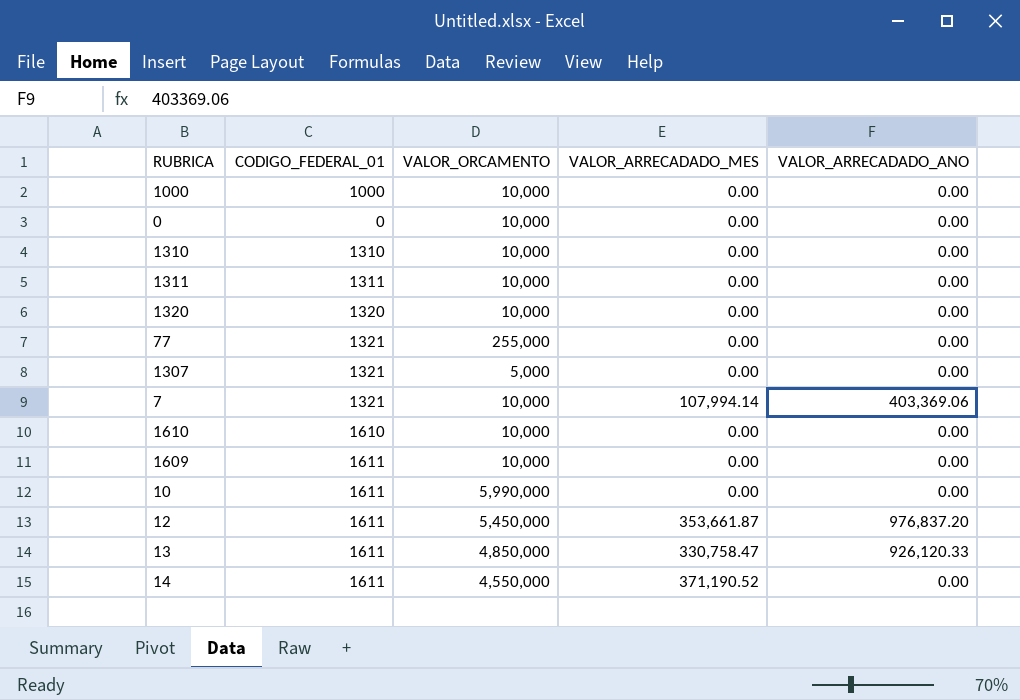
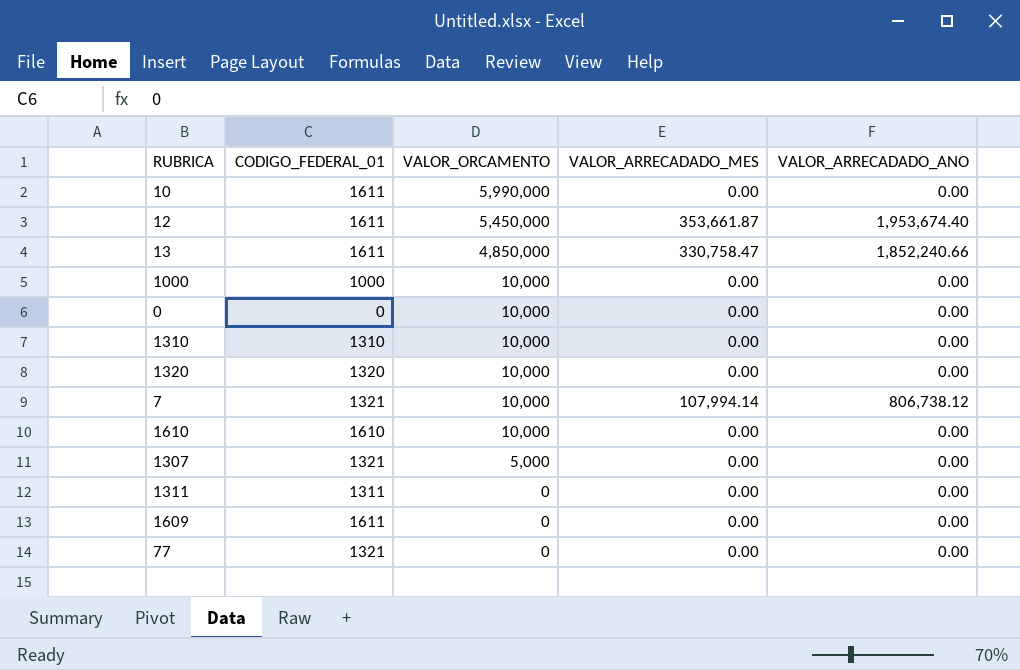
row order: none -> VALOR_ORCAMENTO descending
row 14: 1611 | 4,550,000 | 371,190.52 | 0.00 -> none
12 | VALOR_ARRECADADO_ANO: 976,837.20 -> 1,953,674.40
13 | VALOR_ARRECADADO_ANO: 926,120.33 -> 1,852,240.66
7 | VALOR_ARRECADADO_ANO: 403,369.06 -> 806,738.12
1311 | VALOR_ORCAMENTO: 10,000 -> 0
1609 | VALOR_ORCAMENTO: 10,000 -> 0
77 | VALOR_ORCAMENTO: 255,000 -> 0

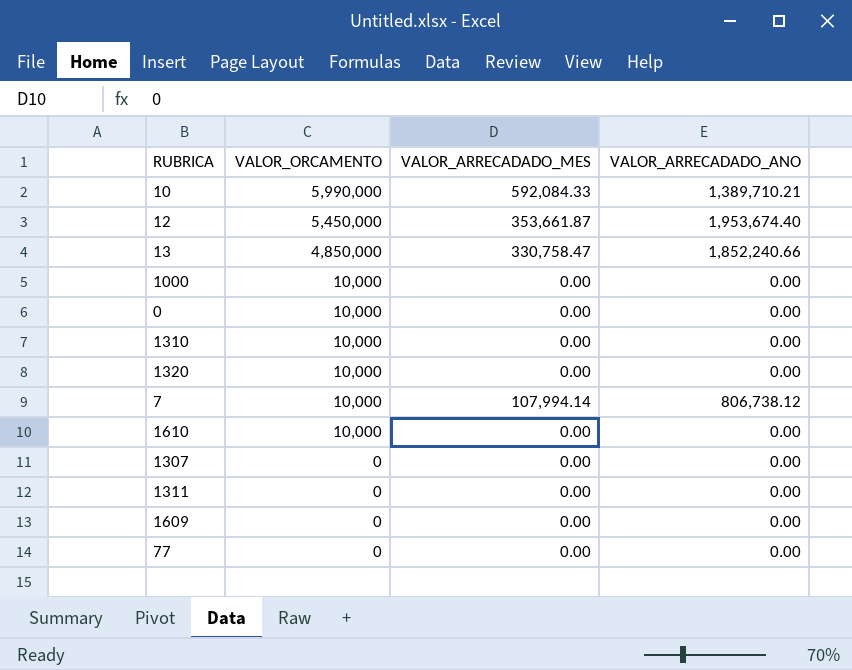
column CODIGO_FEDERAL_01 | position: 2 -> none
10 | VALOR_ARRECADADO_MES: 0.00 -> 592,084.33
10 | VALOR_ARRECADADO_ANO: 0.00 -> 1,389,710.21
1307 | VALOR_ORCAMENTO: 5,000 -> 0

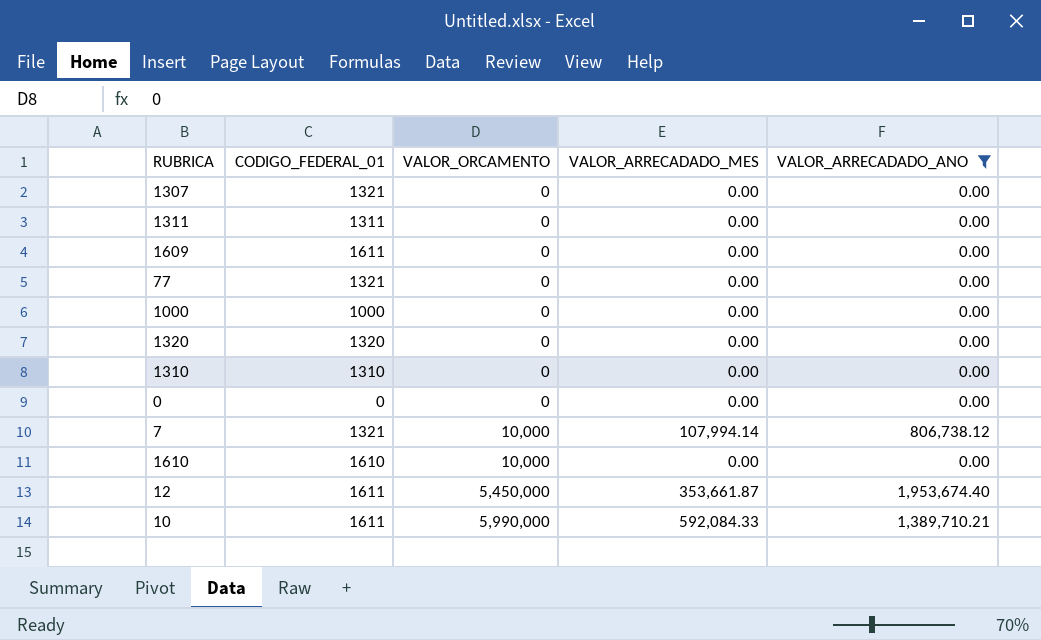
filter: none -> VALOR_ARRECADADO_ANO != 1,852,240.66
row order: VALOR_ORCAMENTO descending -> VALOR_ORCAMENTO ascending
column CODIGO_FEDERAL_01 | position: none -> 2
1000 | VALOR_ORCAMENTO: 10,000 -> 0
1320 | VALOR_ORCAMENTO: 10,000 -> 0
1310 | VALOR_ORCAMENTO: 10,000 -> 0
0 | VALOR_ORCAMENTO: 10,000 -> 0

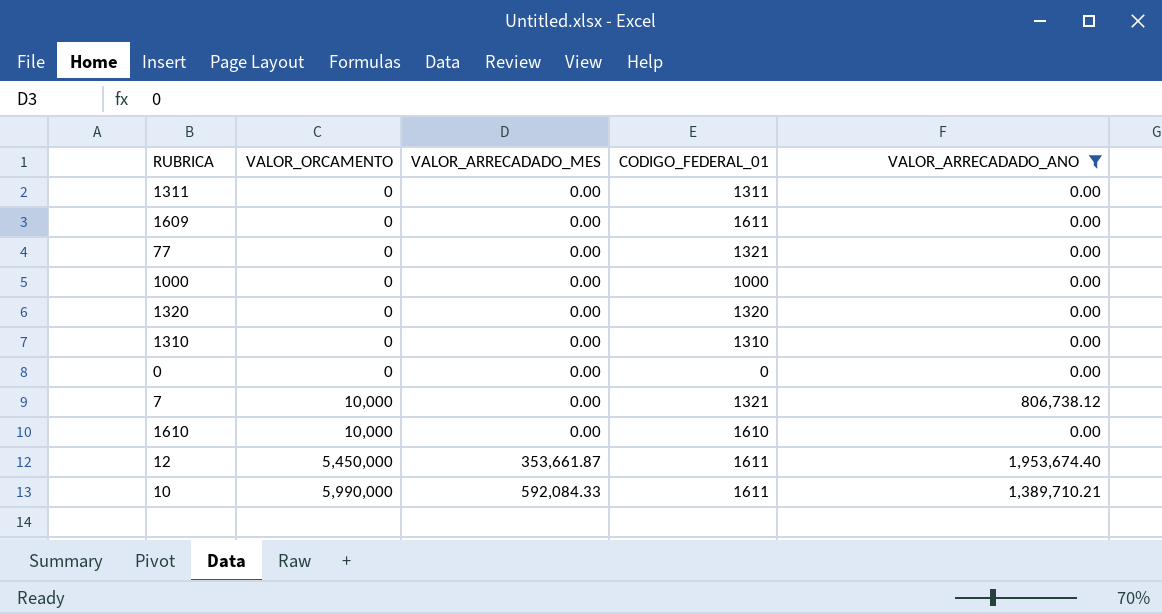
column CODIGO_FEDERAL_01 | position: 2 -> 4
row 1307: 1321 | 0 | 0.00 | 0.00 -> none
7 | VALOR_ARRECADADO_MES: 107,994.14 -> 0.00

